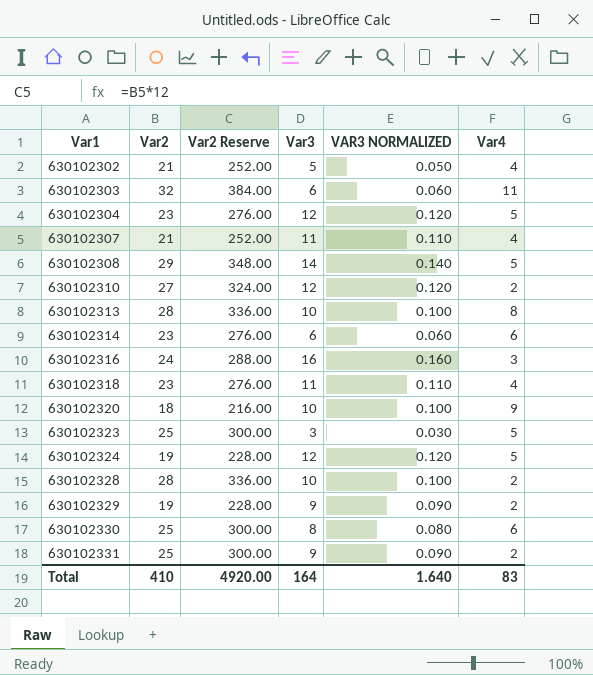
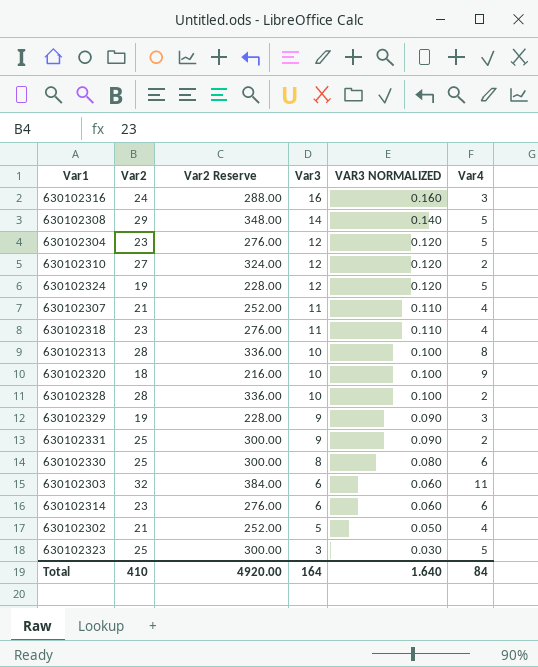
row order: Var1 ascending -> Var3 descending
630102329 | Var4: 2 -> 3
Total | Var4: 83 -> 84

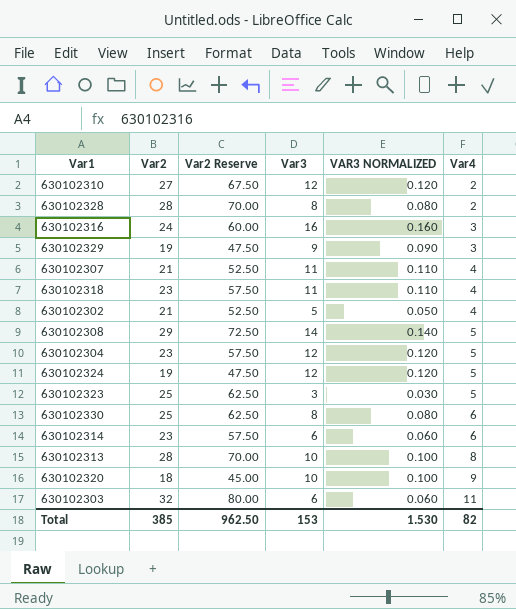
row order: Var3 descending -> Var4 ascending
column Var2 Reserve | formula: [Var2] * 12 -> [Var2] * 2.5
row 630102331: 25 | 300.00 | 9 | 0.090 | 2 -> none
630102328 | Var3: 10 -> 8
630102328 | VAR3 NORMALIZED: 0.100 -> 0.080
Total | Var2: 410 -> 385
Total | Var2 Reserve: 4920.00 -> 962.50
Total | Var3: 164 -> 153
Total | VAR3 NORMALIZED: 1.640 -> 1.530
Total | Var4: 84 -> 82

